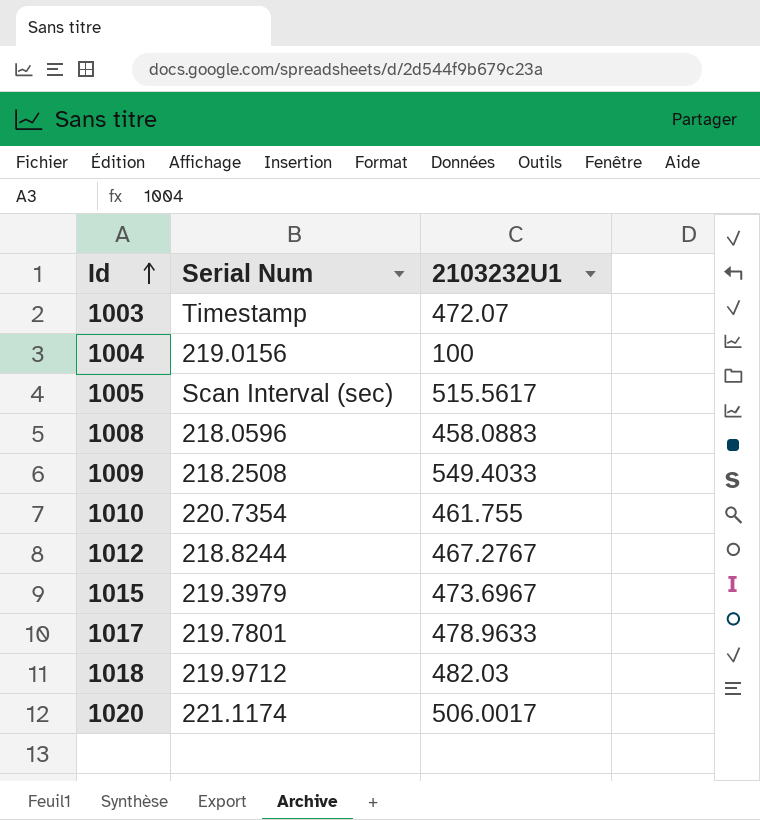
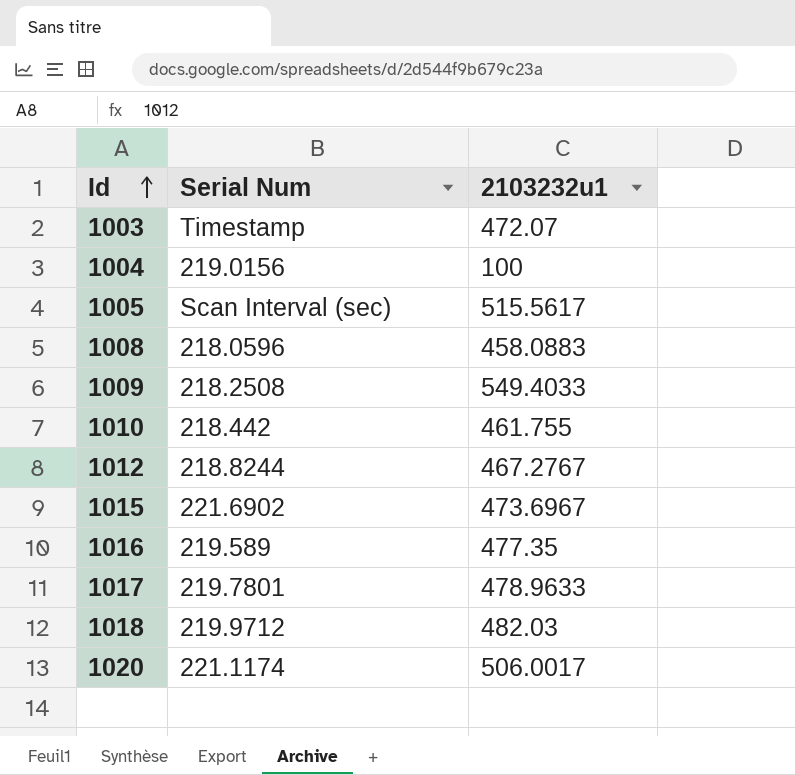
column name: 2103232U1 -> 2103232u1
1010 | Serial Num: 220.7354 -> 218.442
1015 | Serial Num: 219.3979 -> 221.6902
row 1016: none -> 219.589 | 477.35

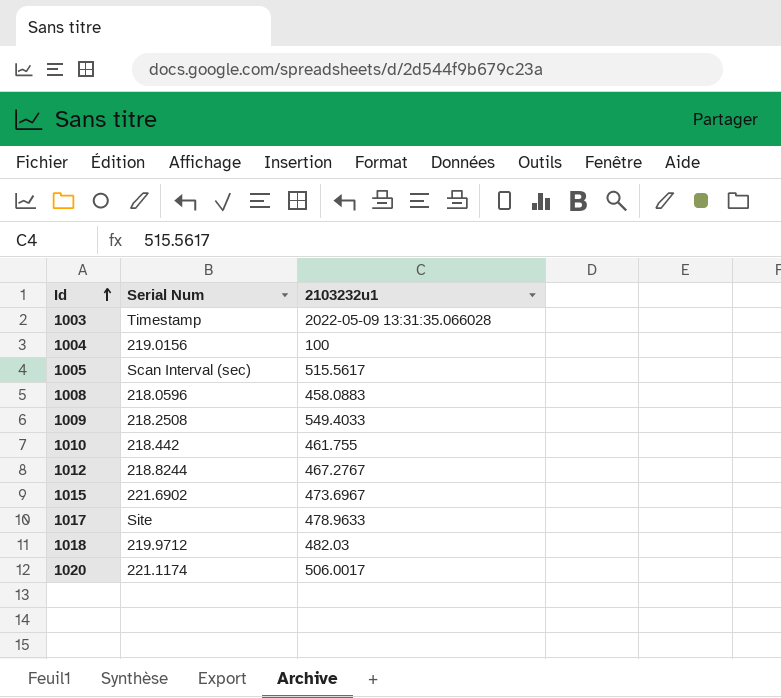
row 1016: 219.589 | 477.35 -> none
1003 | 2103232u1: 472.07 -> 2022-05-09 13:31:35.066028
1017 | Serial Num: 219.7801 -> Site

